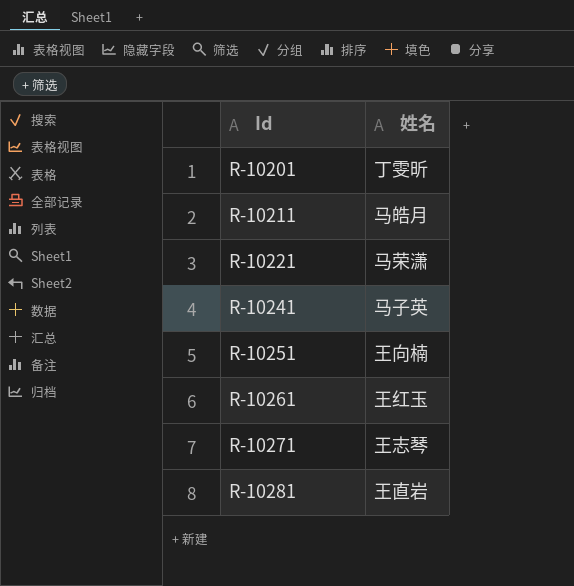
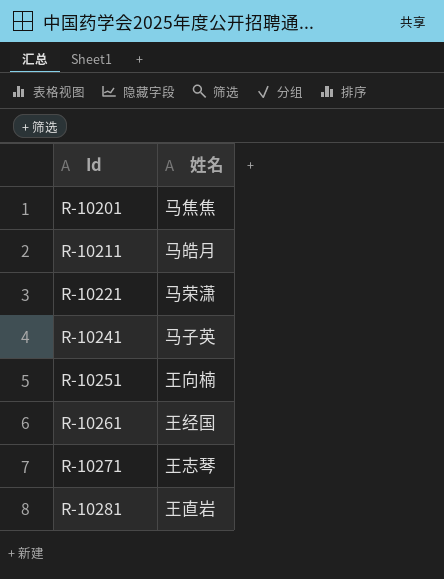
R-10201 | 姓名: 丁雯昕 -> 马焦焦
R-10261 | 姓名: 王红玉 -> 王经国

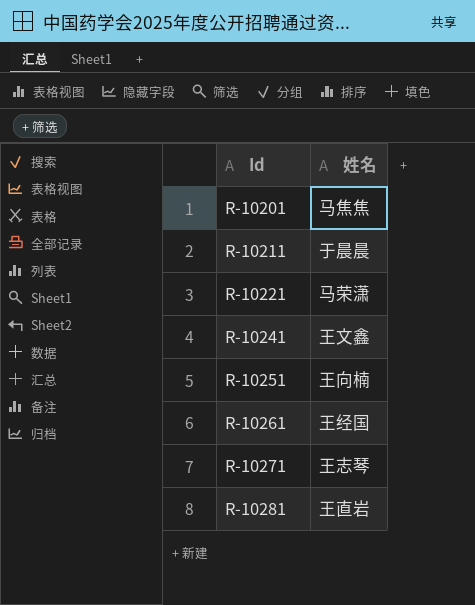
R-10211 | 姓名: 马皓月 -> 于晨晨
R-10241 | 姓名: 马子英 -> 王文鑫

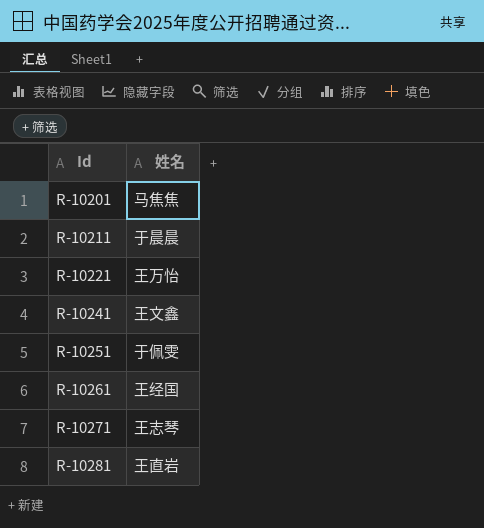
R-10221 | 姓名: 马荣潇 -> 王万怡
R-10251 | 姓名: 王向楠 -> 于佩雯

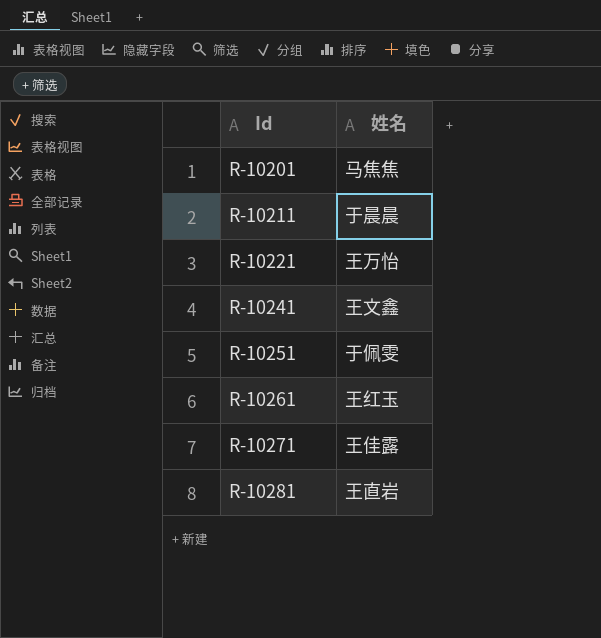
R-10261 | 姓名: 王经国 -> 王红玉
R-10271 | 姓名: 王志琴 -> 王佳露

